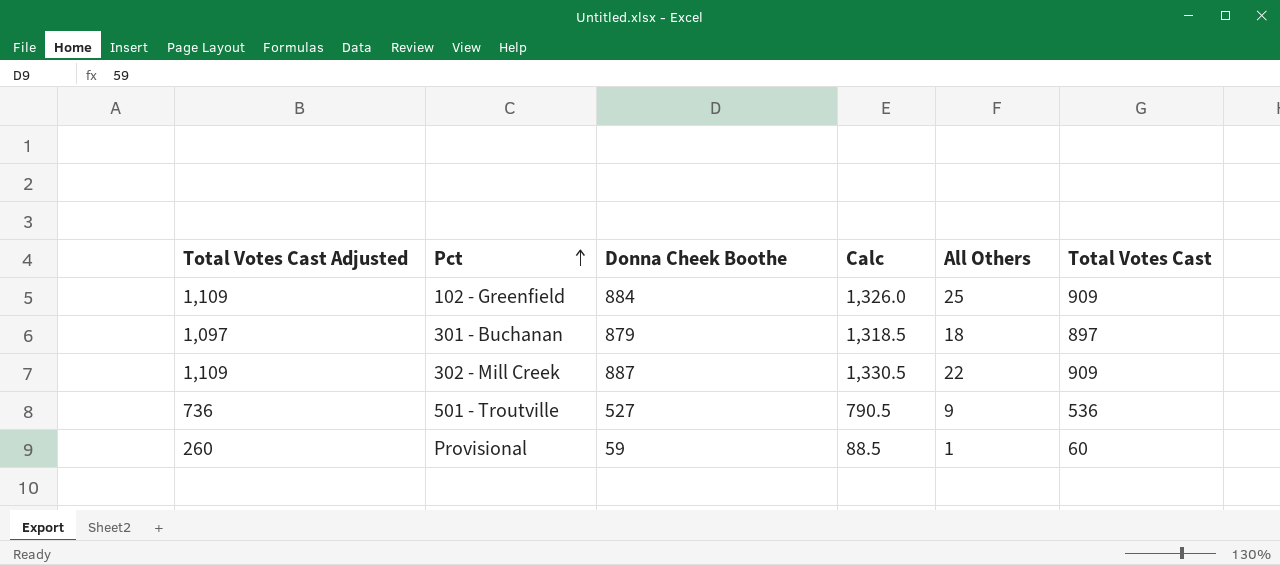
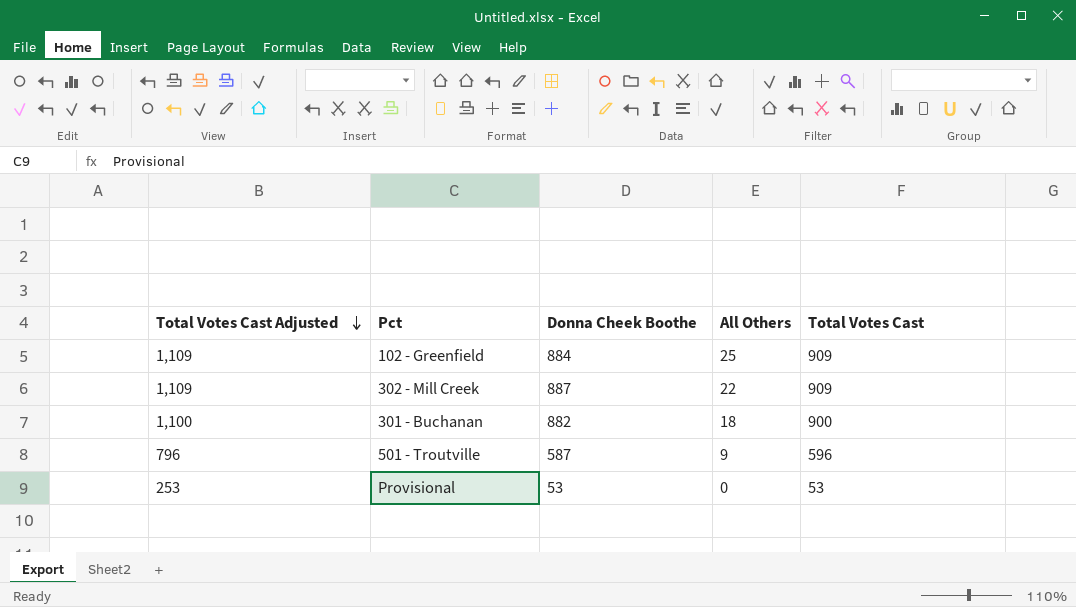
row order: Pct ascending -> Total Votes Cast Adjusted descending
column Calc | formula: [Donna Cheek Boothe] * 1.5 -> none
301 - Buchanan | Total Votes Cast Adjusted: 1,097 -> 1,100
301 - Buchanan | Donna Cheek Boothe: 879 -> 882
301 - Buchanan | Total Votes Cast: 897 -> 900
501 - Troutville | Total Votes Cast Adjusted: 736 -> 796
501 - Troutville | Donna Cheek Boothe: 527 -> 587
501 - Troutville | Total Votes Cast: 536 -> 596
Provisional | Total Votes Cast Adjusted: 260 -> 253
Provisional | Donna Cheek Boothe: 59 -> 53
Provisional | All Others: 1 -> 0
Provisional | Total Votes Cast: 60 -> 53

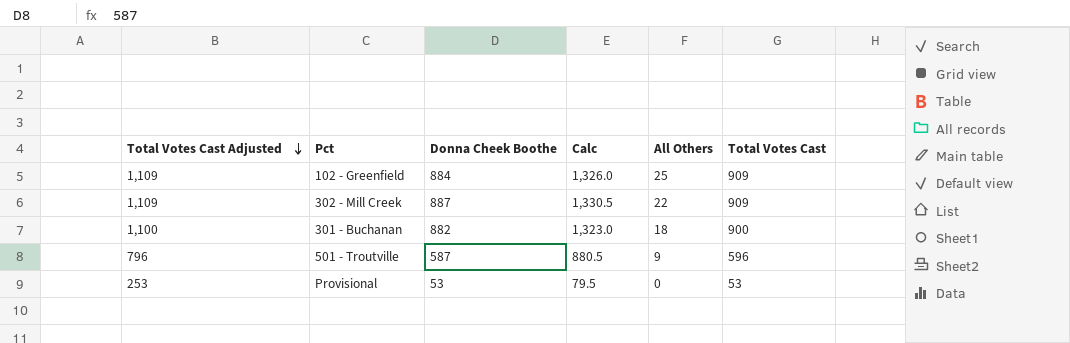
column Calc | formula: none -> [Donna Cheek Boothe] * 1.5

